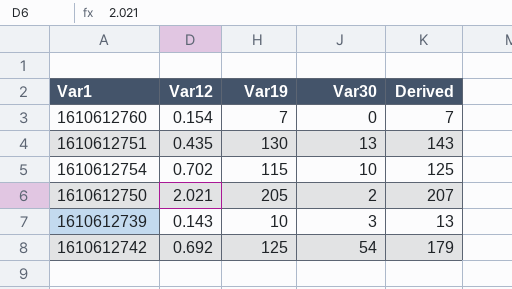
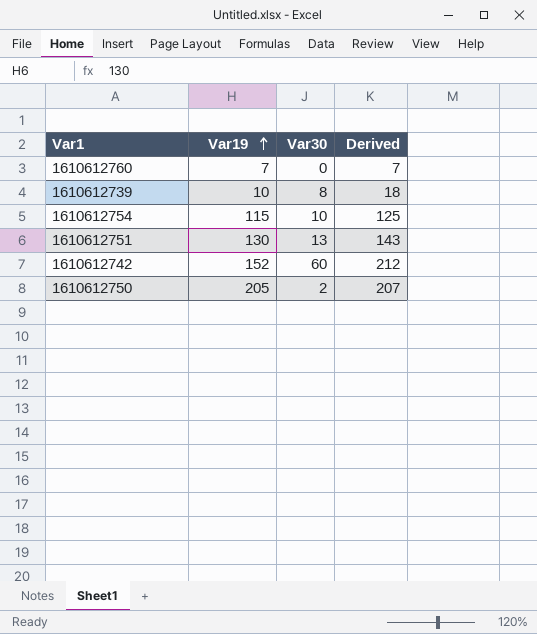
row order: none -> Var19 ascending
column Var12 | position: 2 -> none
1610612739 | Var30: 3 -> 8
1610612739 | Derived: 13 -> 18
1610612742 | Var19: 125 -> 152
1610612742 | Var30: 54 -> 60
1610612742 | Derived: 179 -> 212

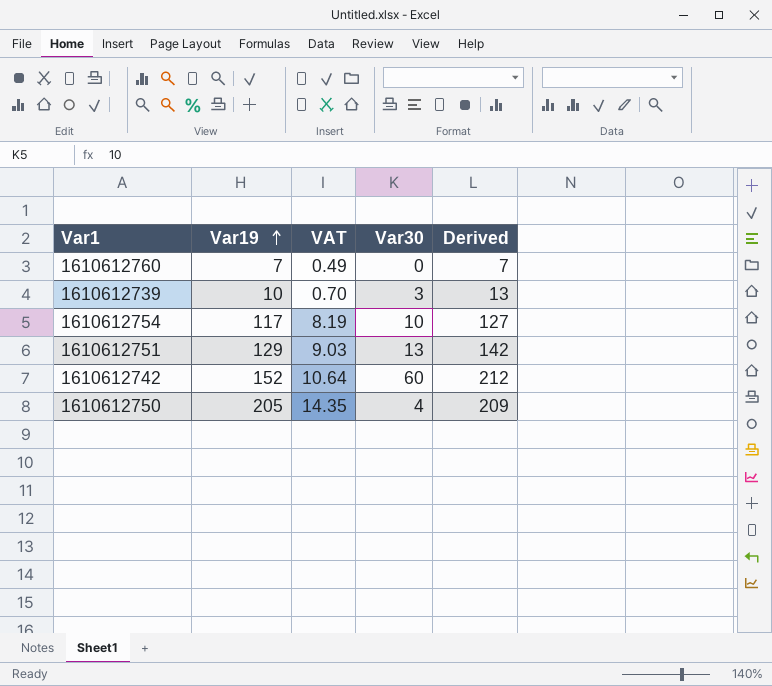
column VAT | formula: none -> [Var19] * 0.07
1610612739 | Var30: 8 -> 3
1610612739 | Derived: 18 -> 13
1610612754 | Var19: 115 -> 117
1610612754 | Derived: 125 -> 127
1610612751 | Var19: 130 -> 129
1610612751 | Derived: 143 -> 142
1610612750 | Var30: 2 -> 4
1610612750 | Derived: 207 -> 209

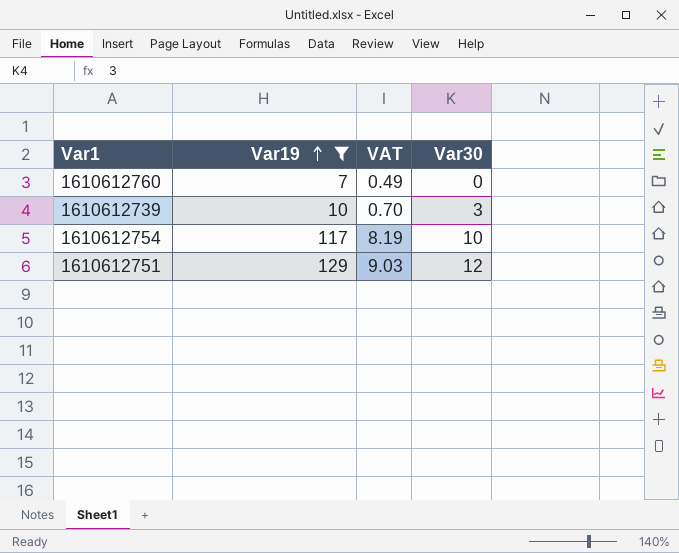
filter: none -> Var19 <= 129
column Derived | formula: [Var19] + [Var30] -> none
1610612751 | Var30: 13 -> 12

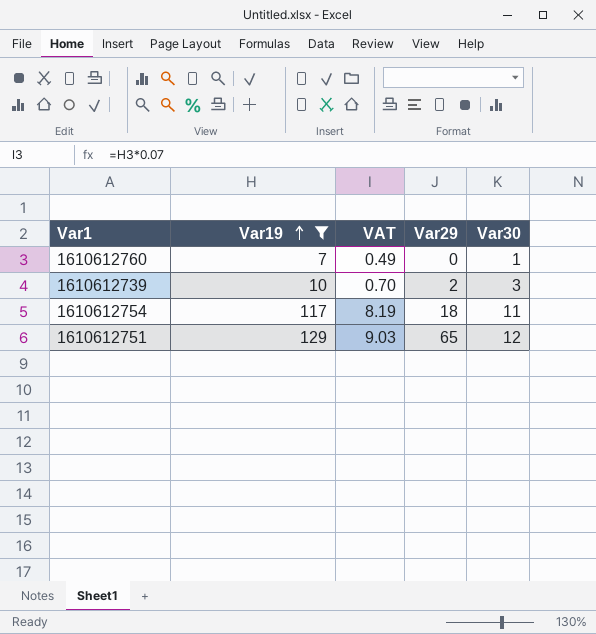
column Var29 | position: none -> 4
1610612760 | Var30: 0 -> 1
1610612754 | Var30: 10 -> 11

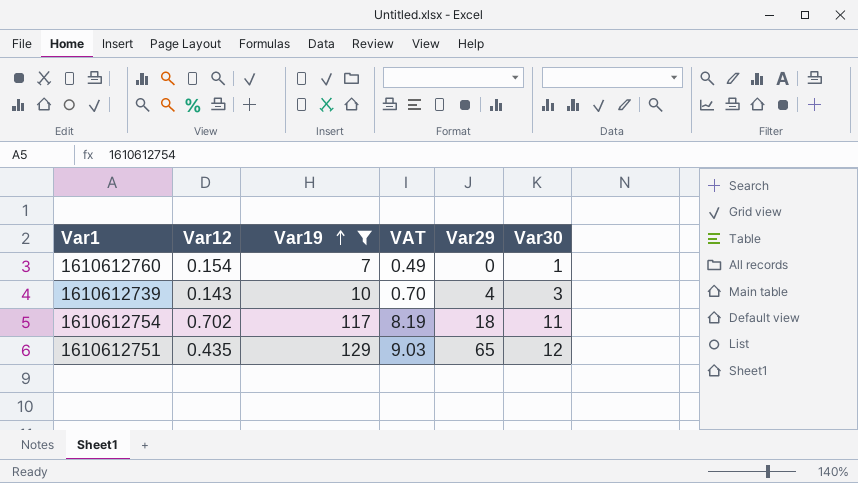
column Var12 | position: none -> 2
1610612739 | Var29: 2 -> 4

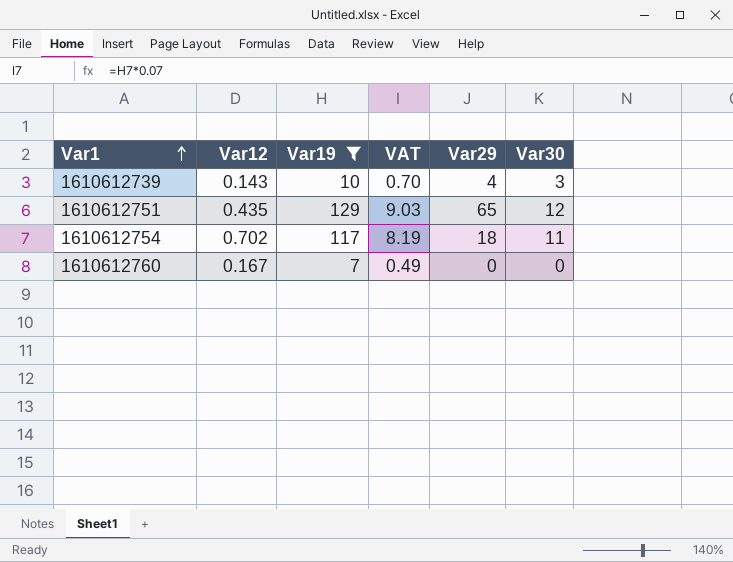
row order: Var19 ascending -> Var1 ascending
1610612760 | Var12: 0.154 -> 0.167
1610612760 | Var30: 1 -> 0

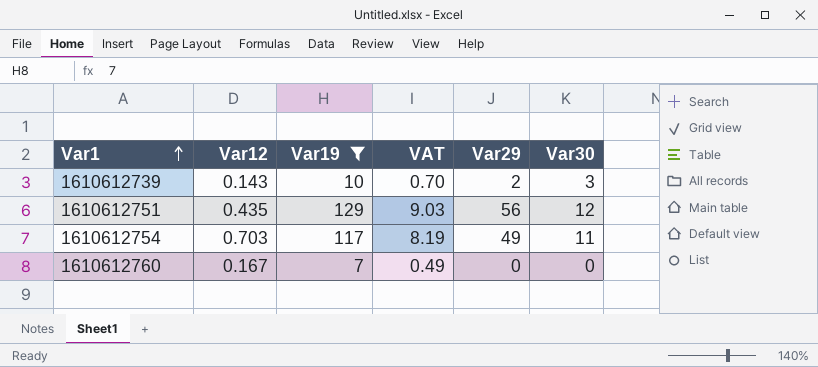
1610612739 | Var29: 4 -> 2
1610612751 | Var29: 65 -> 56
1610612754 | Var12: 0.702 -> 0.703
1610612754 | Var29: 18 -> 49

